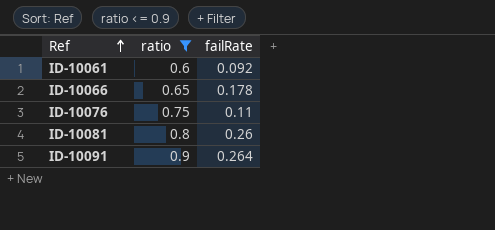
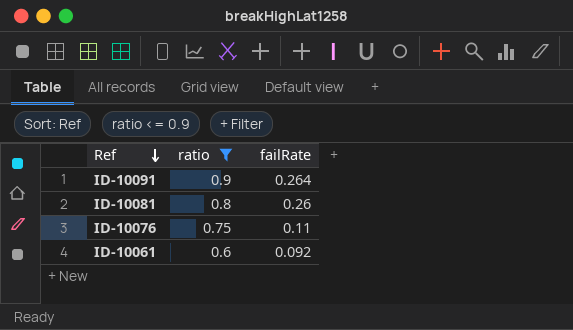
row order: Ref ascending -> Ref descending
row ID-10066: 0.65 | 0.178 -> none

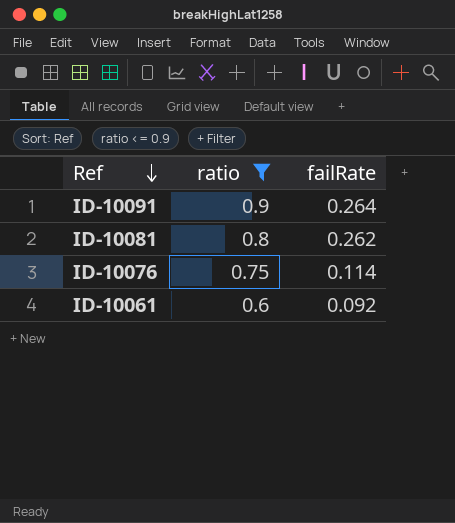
ID-10081 | failRate: 0.26 -> 0.262
ID-10076 | failRate: 0.11 -> 0.114

